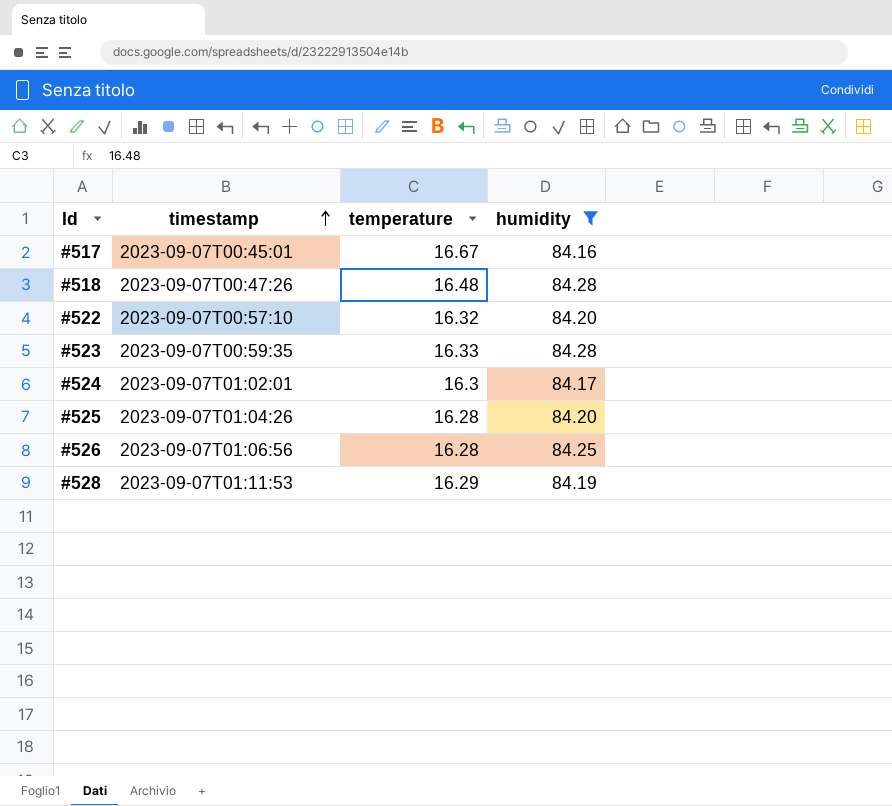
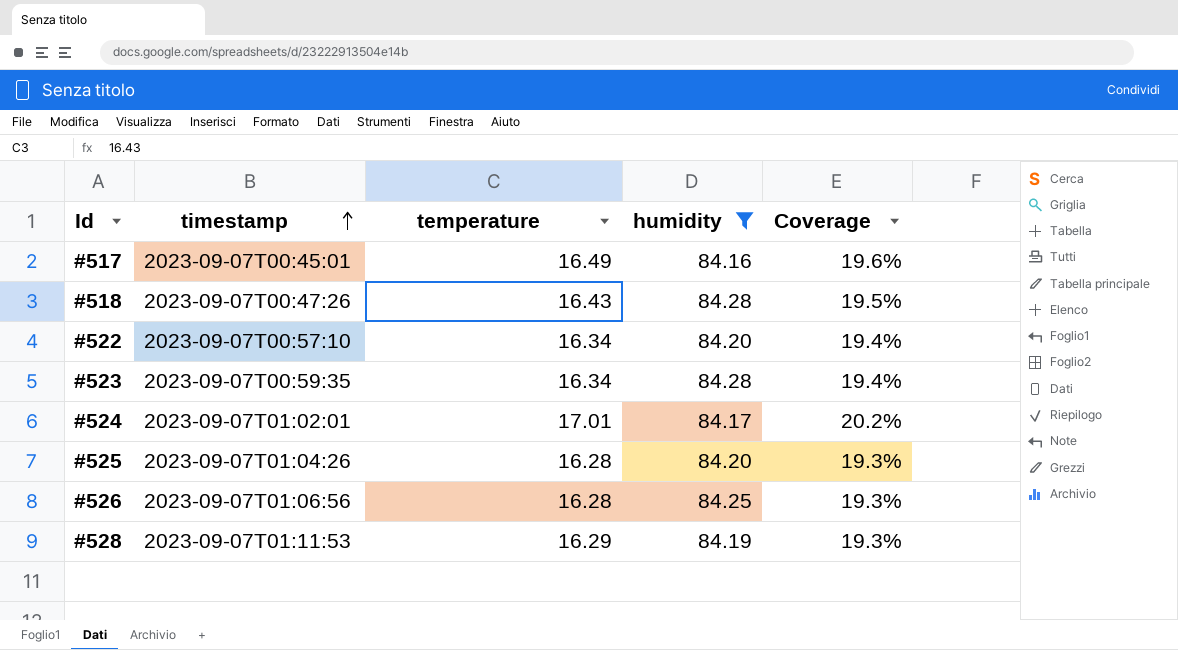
column Coverage | formula: none -> [temperature] / [humidity]
#517 | temperature: 16.67 -> 16.49
#518 | temperature: 16.48 -> 16.43
#522 | temperature: 16.32 -> 16.34
#523 | temperature: 16.33 -> 16.34
#524 | temperature: 16.3 -> 17.01

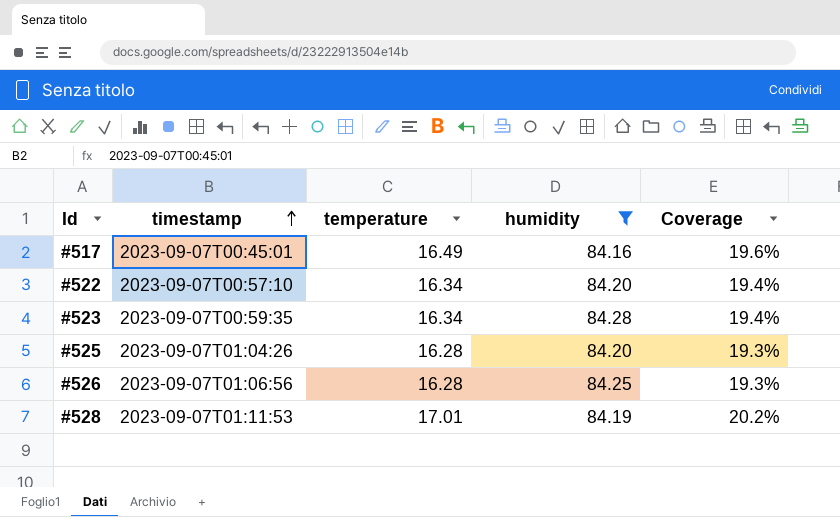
row #518: 2023-09-07T00:47:26 | 16.43 | 84.28 | 19.5% -> none
row #524: 2023-09-07T01:02:01 | 17.01 | 84.17 | 20.2% -> none
#528 | temperature: 16.29 -> 17.01
#528 | Coverage: 19.3% -> 20.2%

